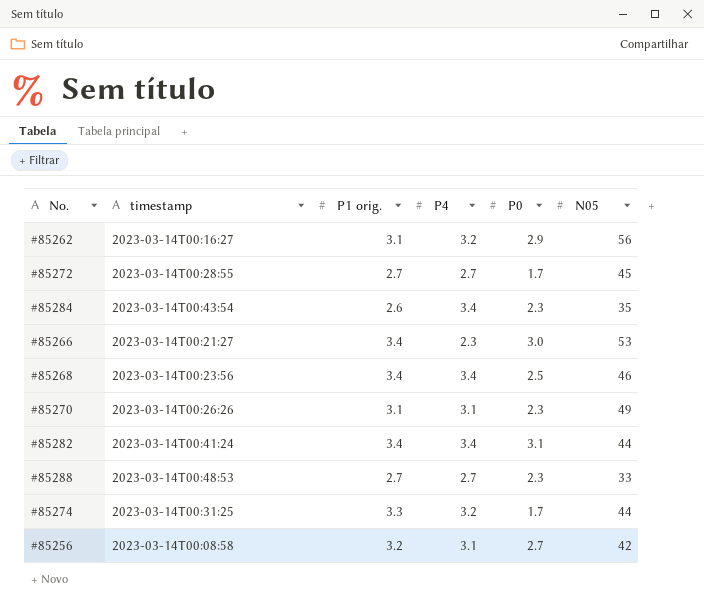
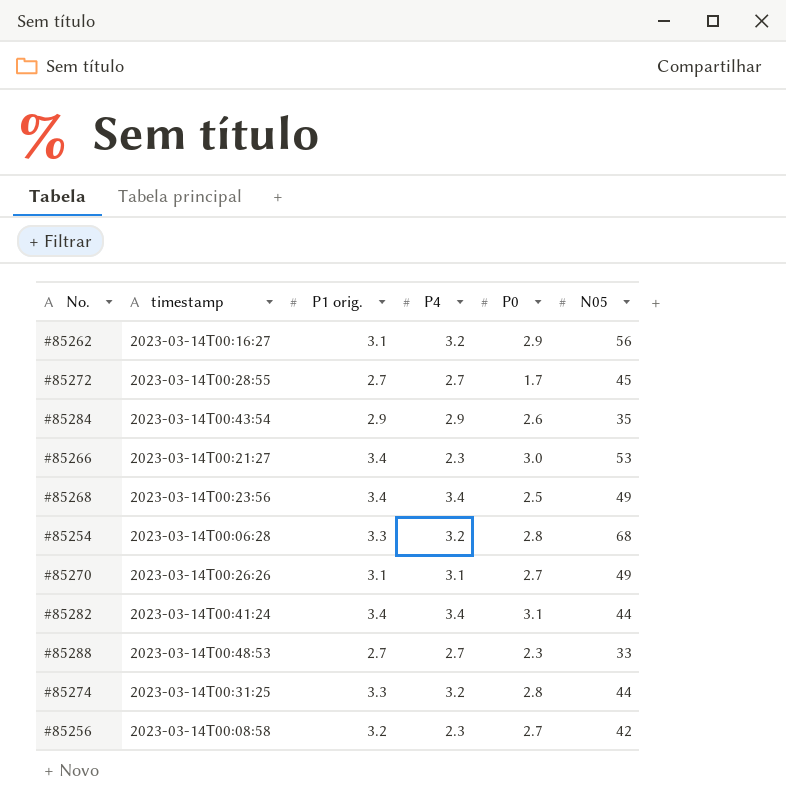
#85284 | P1 orig.: 2.6 -> 2.9
#85284 | P4: 3.4 -> 2.9
#85284 | P0: 2.3 -> 2.6
#85268 | N05: 46 -> 49
row #85254: none -> 2023-03-14T00:06:28 | 3.3 | 3.2 | 2.8 | 68
#85270 | P0: 2.3 -> 2.7
#85274 | P0: 1.7 -> 2.8
#85256 | P4: 3.1 -> 2.3

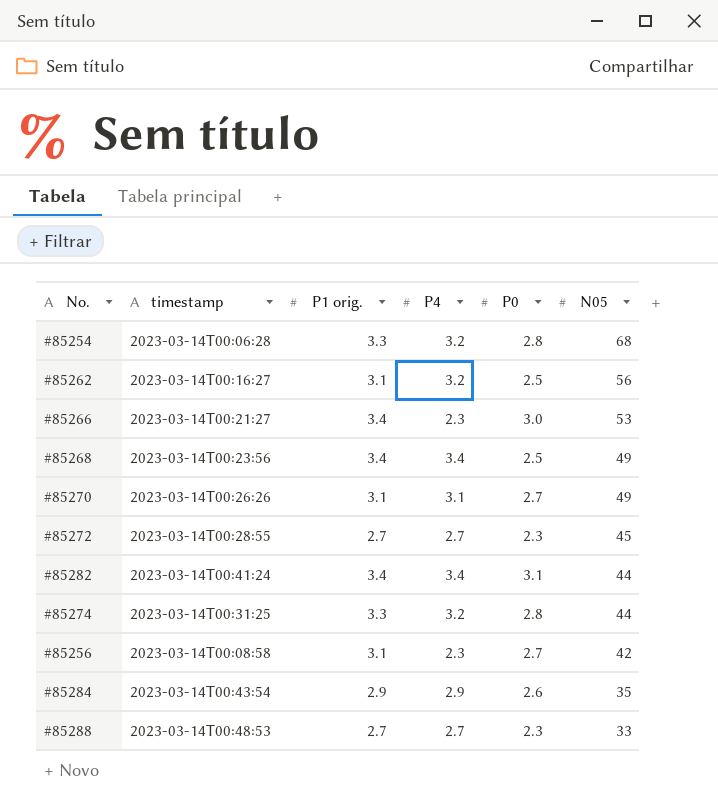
row order: none -> N05 descending
#85262 | P0: 2.9 -> 2.5
#85272 | P0: 1.7 -> 2.3
#85256 | P1 orig.: 3.2 -> 3.1

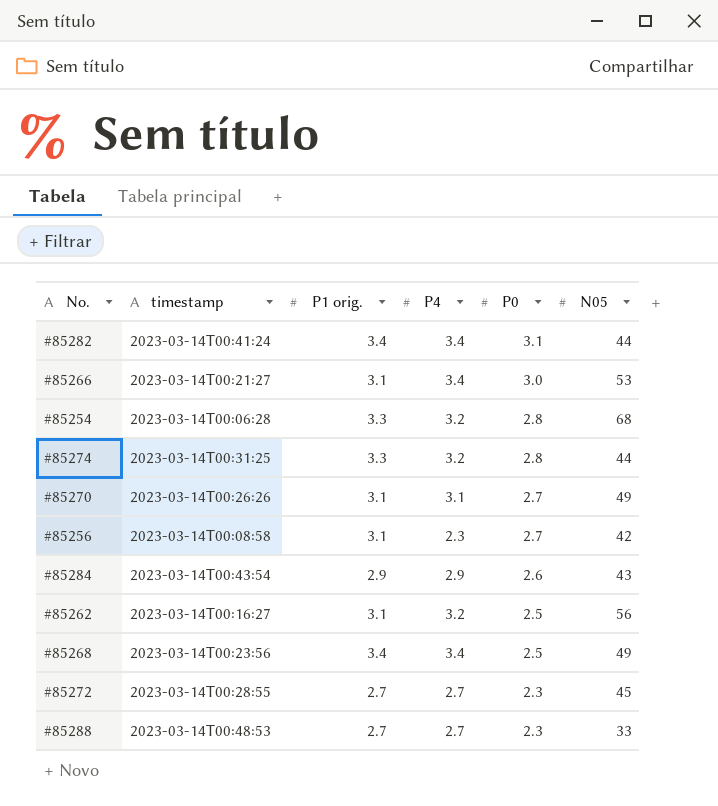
row order: N05 descending -> P0 descending
#85266 | P1 orig.: 3.4 -> 3.1
#85266 | P4: 2.3 -> 3.4
#85284 | N05: 35 -> 43

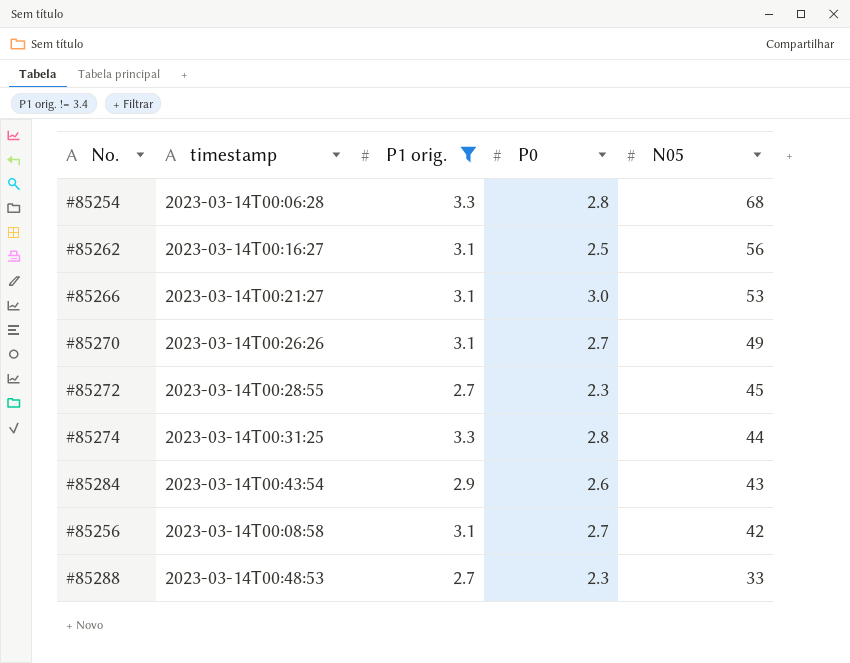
filter: none -> P1 orig. != 3.4
row order: P0 descending -> N05 descending
column P4 | position: 4 -> none

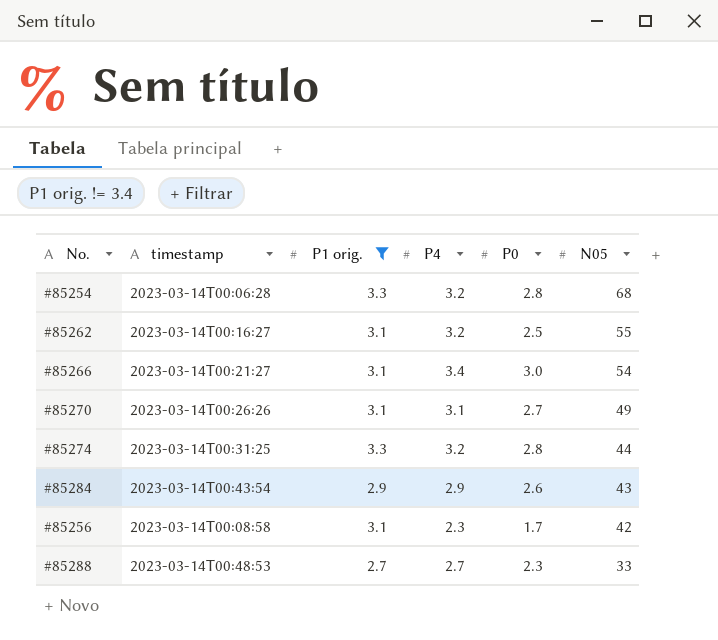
column P4 | position: none -> 4
row #85272: 2023-03-14T00:28:55 | 2.7 | 2.3 | 45 -> none
#85262 | N05: 56 -> 55
#85266 | N05: 53 -> 54
#85256 | P0: 2.7 -> 1.7

